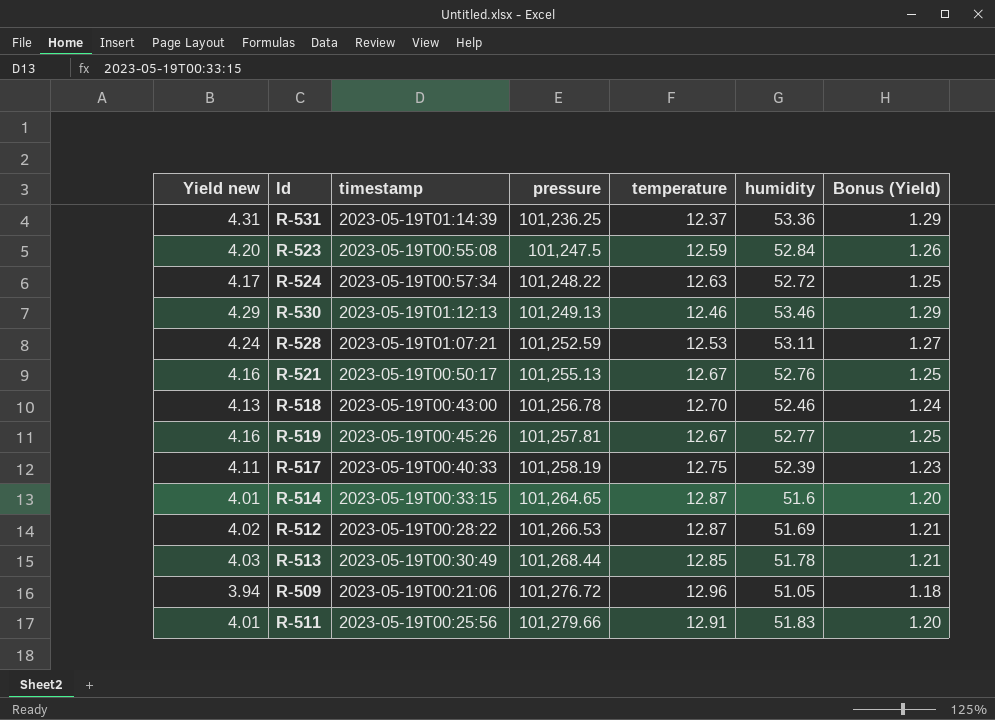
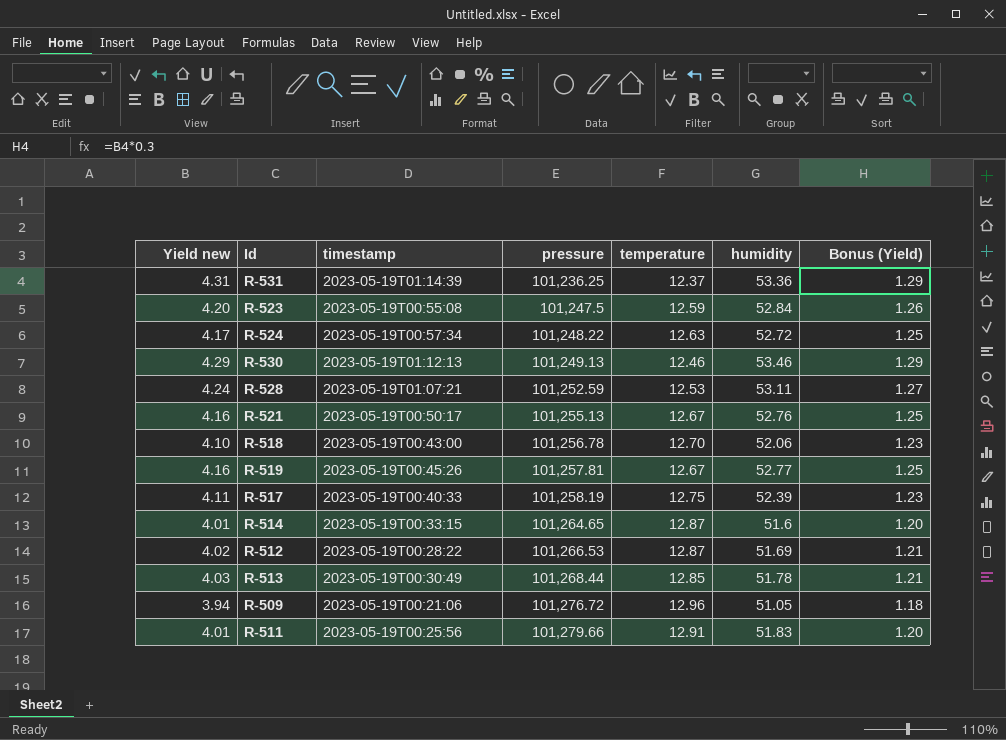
R-518 | Yield new: 4.13 -> 4.10
R-518 | humidity: 52.46 -> 52.06
R-518 | Bonus (Yield): 1.24 -> 1.23

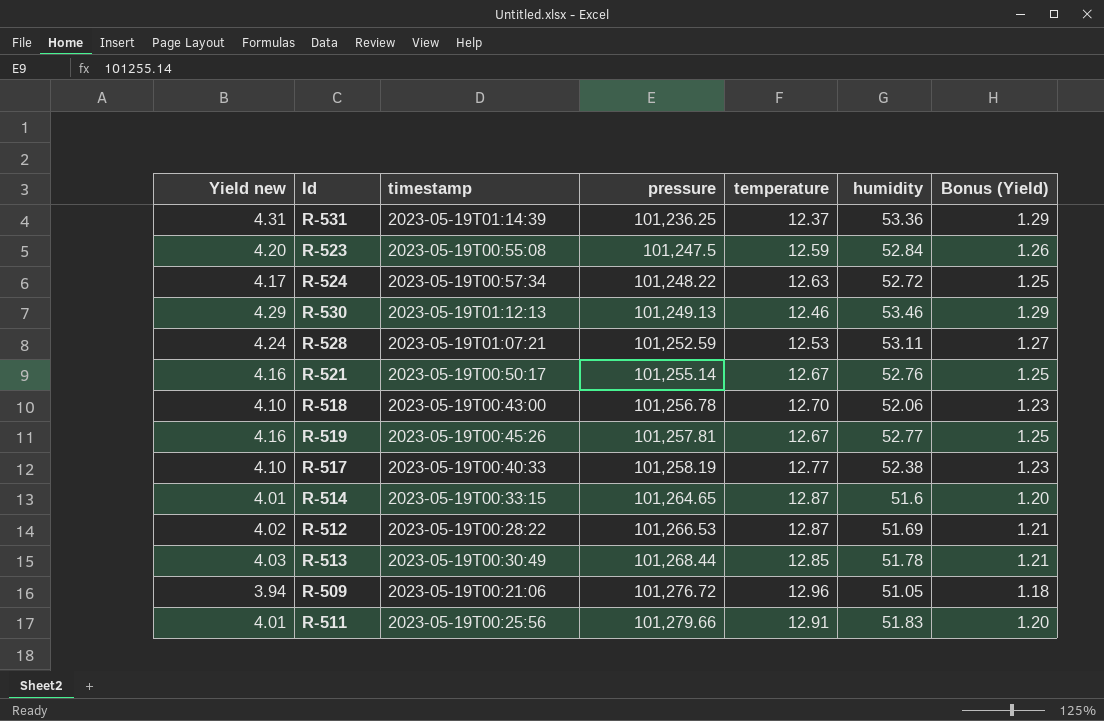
R-521 | pressure: 101,255.13 -> 101,255.14
R-517 | Yield new: 4.11 -> 4.10
R-517 | temperature: 12.75 -> 12.77
R-517 | humidity: 52.39 -> 52.38

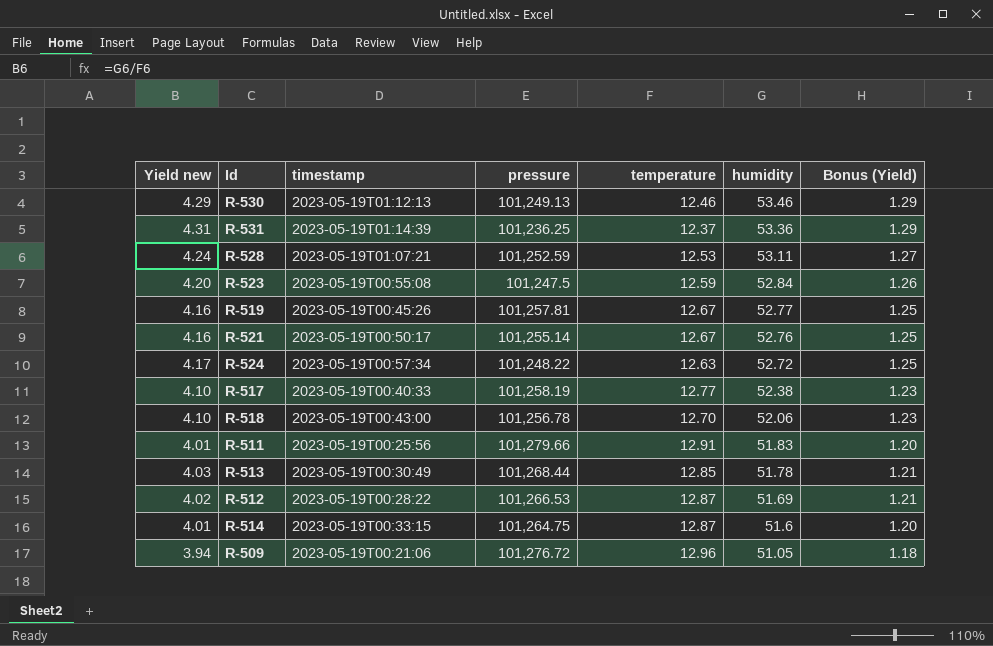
row order: pressure ascending -> humidity descending
R-514 | pressure: 101,264.65 -> 101,264.75

